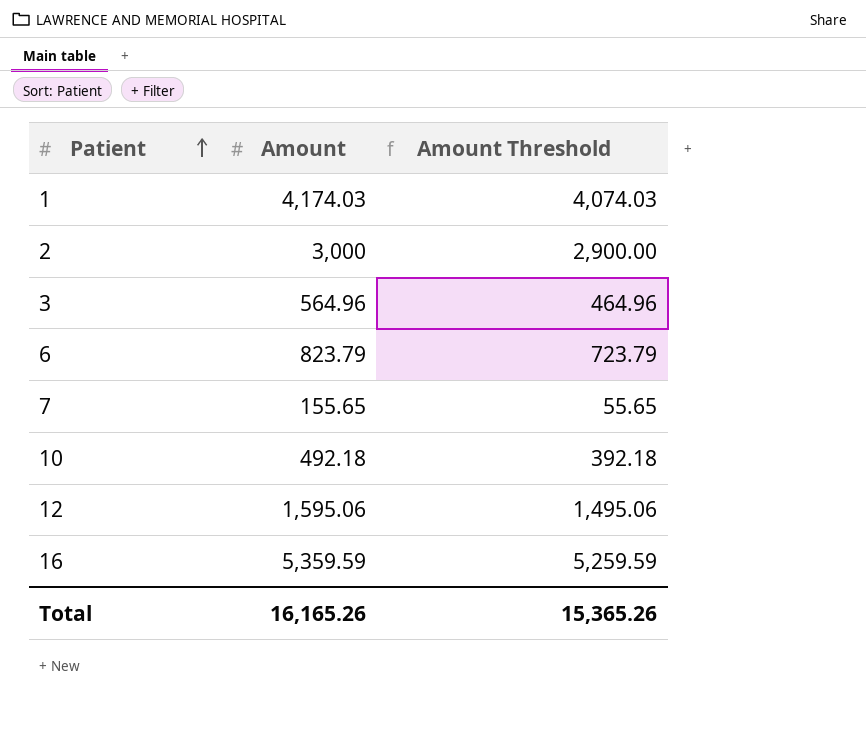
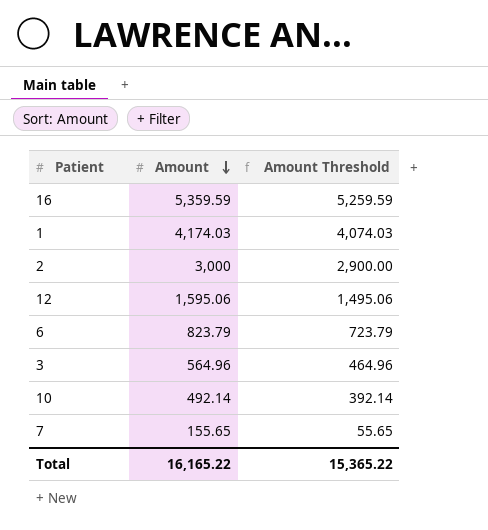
row order: Patient ascending -> Amount descending
10 | Amount: 492.18 -> 492.14
10 | Amount Threshold: 392.18 -> 392.14
Total | Amount: 16,165.26 -> 16,165.22
Total | Amount Threshold: 15,365.26 -> 15,365.22

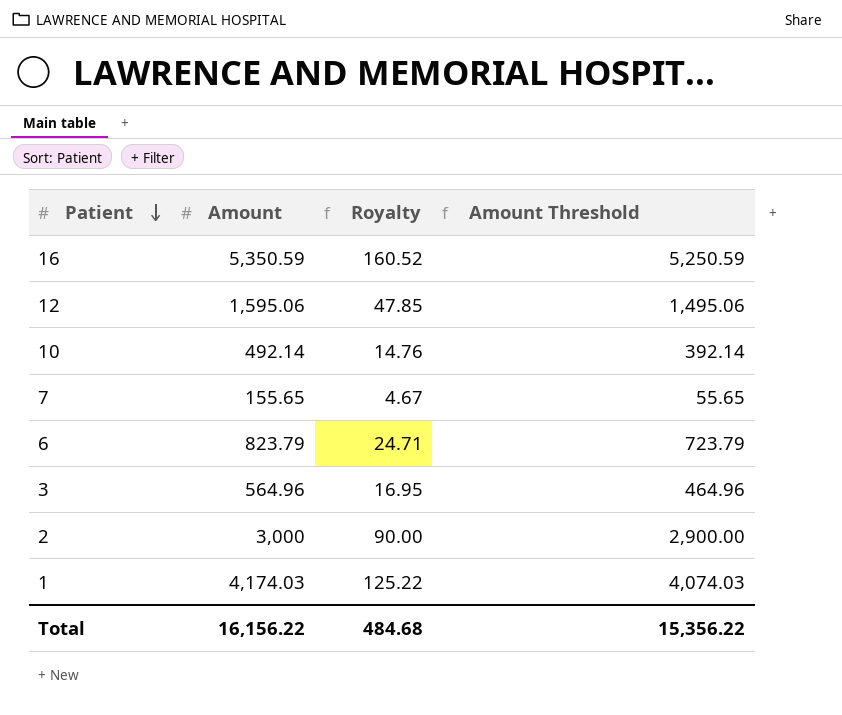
row order: Amount descending -> Patient descending
column Royalty | formula: none -> [Amount] * 0.03
16 | Amount: 5,359.59 -> 5,350.59
16 | Amount Threshold: 5,259.59 -> 5,250.59
Total | Amount: 16,165.22 -> 16,156.22
Total | Amount Threshold: 15,365.22 -> 15,356.22

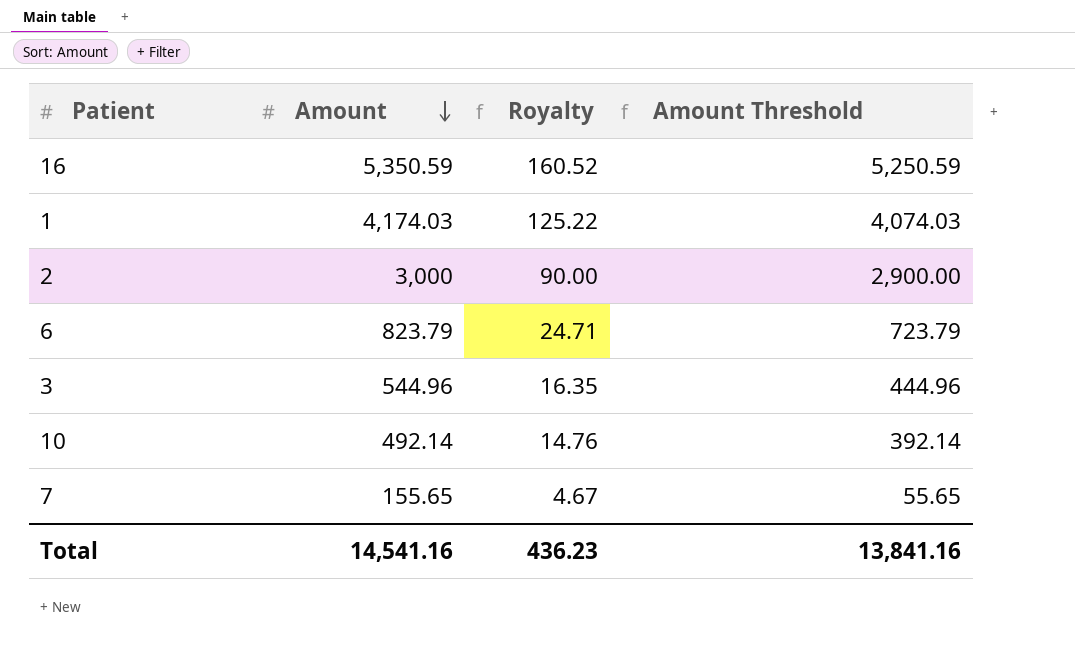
row order: Patient descending -> Amount descending
row 12: 1,595.06 | 47.85 | 1,495.06 -> none
3 | Amount: 564.96 -> 544.96
3 | Royalty: 16.95 -> 16.35
3 | Amount Threshold: 464.96 -> 444.96
Total | Amount: 16,156.22 -> 14,541.16
Total | Royalty: 484.68 -> 436.23
Total | Amount Threshold: 15,356.22 -> 13,841.16

